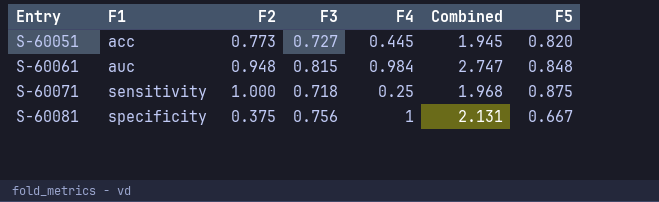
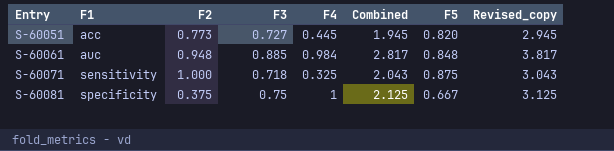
column Revised_copy | formula: none -> [Combined] + 1
S-60061 | F3: 0.815 -> 0.885
S-60061 | Combined: 2.747 -> 2.817
S-60071 | F4: 0.25 -> 0.325
S-60071 | Combined: 1.968 -> 2.043
S-60081 | F3: 0.756 -> 0.75
S-60081 | Combined: 2.131 -> 2.125

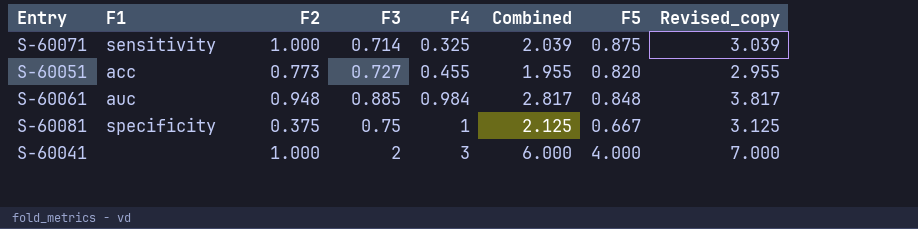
row order: Entry ascending -> F4 ascending
S-60071 | F3: 0.718 -> 0.714
S-60071 | Combined: 2.043 -> 2.039
S-60071 | Revised_copy: 3.043 -> 3.039
S-60051 | F4: 0.445 -> 0.455
S-60051 | Combined: 1.945 -> 1.955
S-60051 | Revised_copy: 2.945 -> 2.955
row S-60041: none -> none | 1.000 | 2 | 3 | 6.000 | 4.000 | 7.000

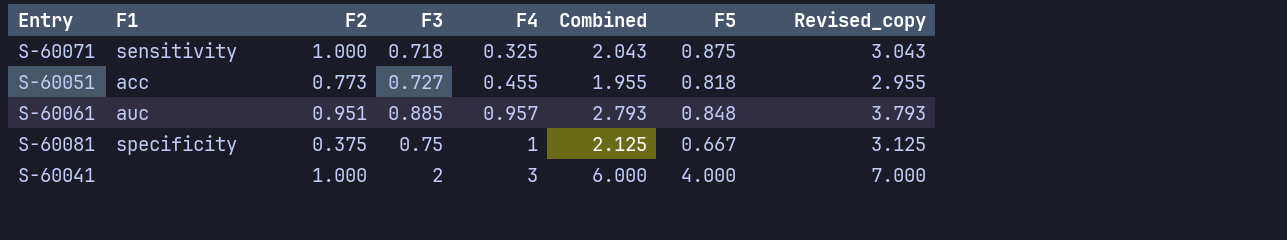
S-60071 | F3: 0.714 -> 0.718
S-60071 | Combined: 2.039 -> 2.043
S-60071 | Revised_copy: 3.039 -> 3.043
S-60051 | F5: 0.820 -> 0.818
S-60061 | F2: 0.948 -> 0.951
S-60061 | F4: 0.984 -> 0.957
S-60061 | Combined: 2.817 -> 2.793
S-60061 | Revised_copy: 3.817 -> 3.793

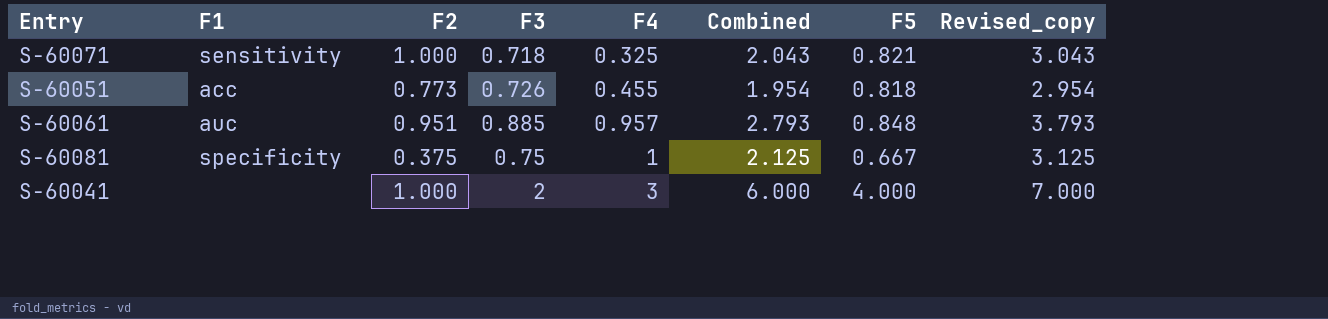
S-60071 | F5: 0.875 -> 0.821
S-60051 | F3: 0.727 -> 0.726
S-60051 | Combined: 1.955 -> 1.954
S-60051 | Revised_copy: 2.955 -> 2.954

